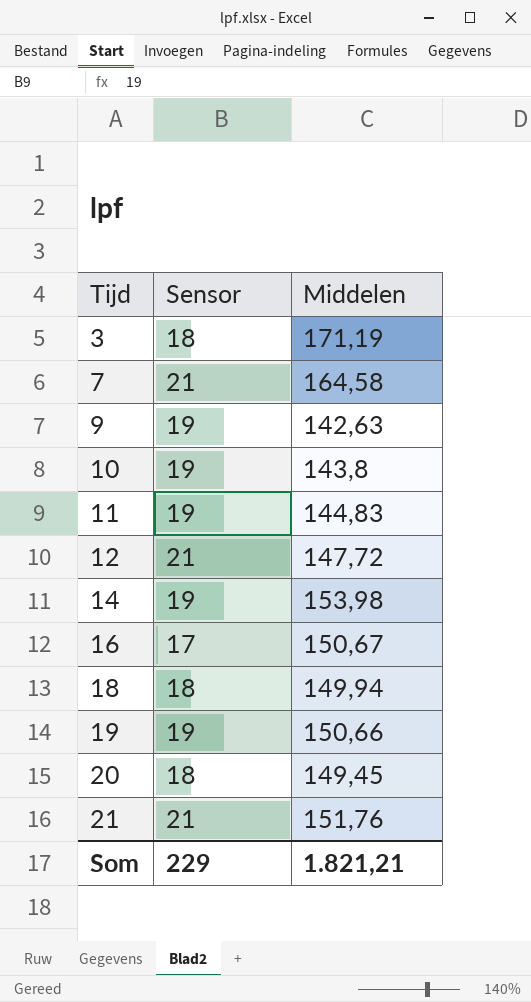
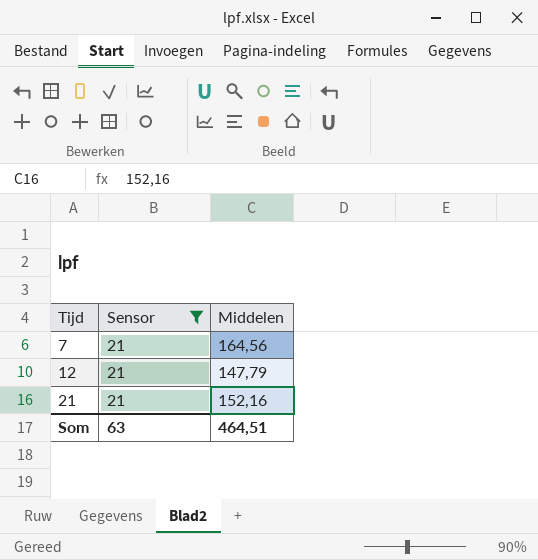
filter: none -> Sensor = 21
7 | Middelen: 164,58 -> 164,56
12 | Middelen: 147,72 -> 147,79
21 | Middelen: 151,76 -> 152,16
Som | Sensor: 229 -> 63
Som | Middelen: 1.821,21 -> 464,51

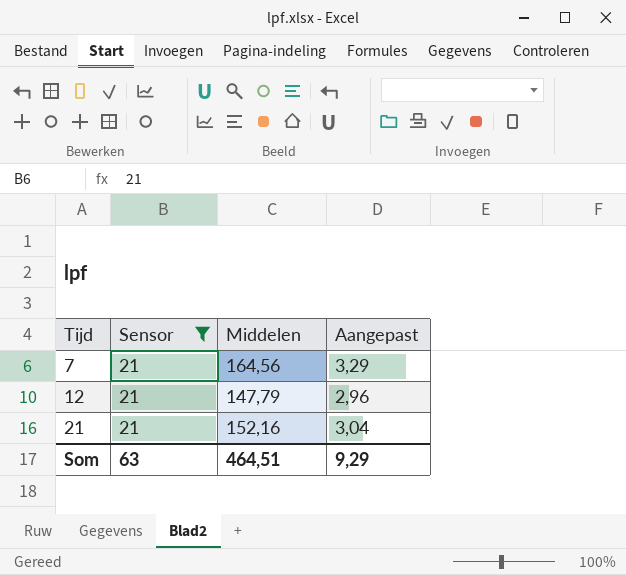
column Aangepast | formula: none -> [Middelen] * 0,02

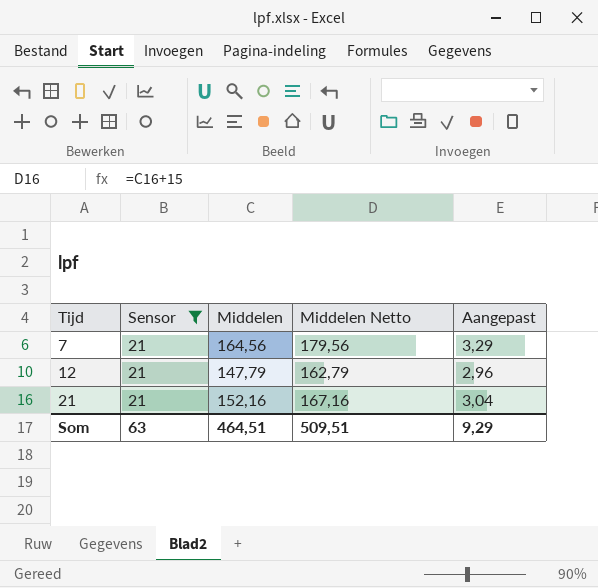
column Middelen Netto | formula: none -> [Middelen] + 15

